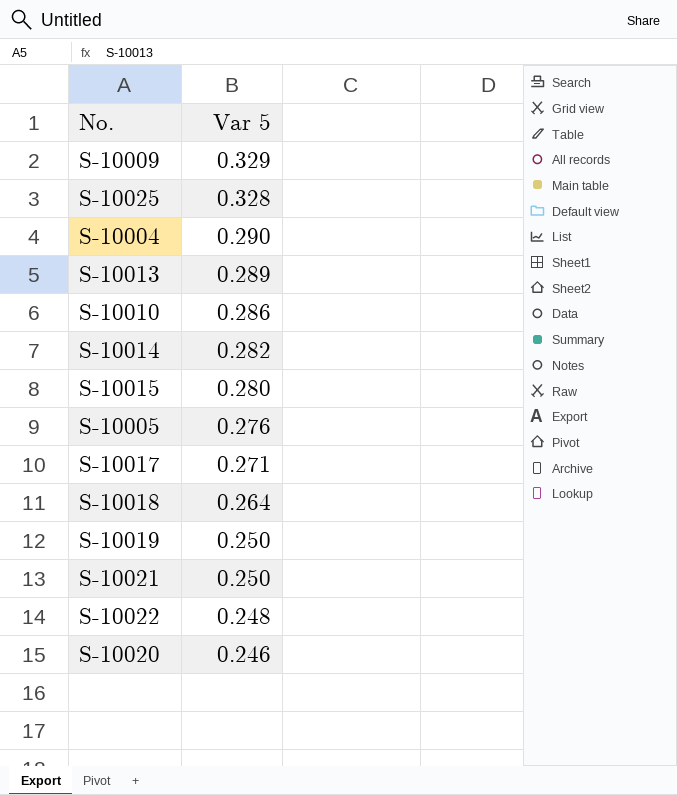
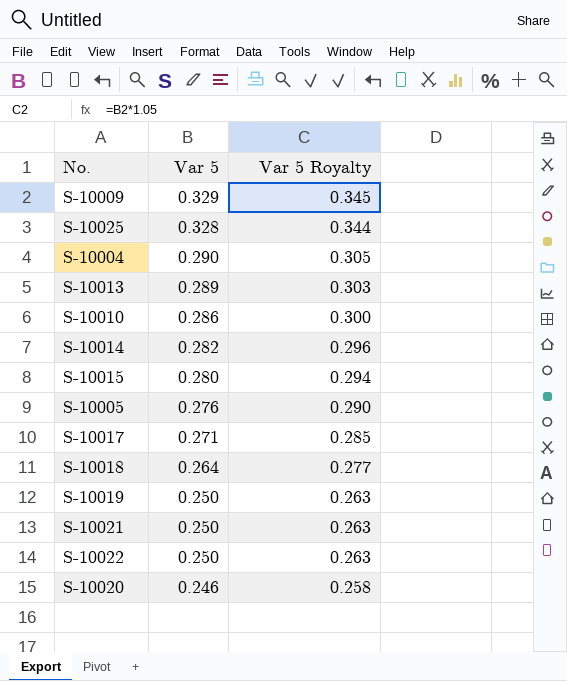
column Var 5 Royalty | formula: none -> [Var 5] * 1.05
S-10022 | Var 5: 0.248 -> 0.250

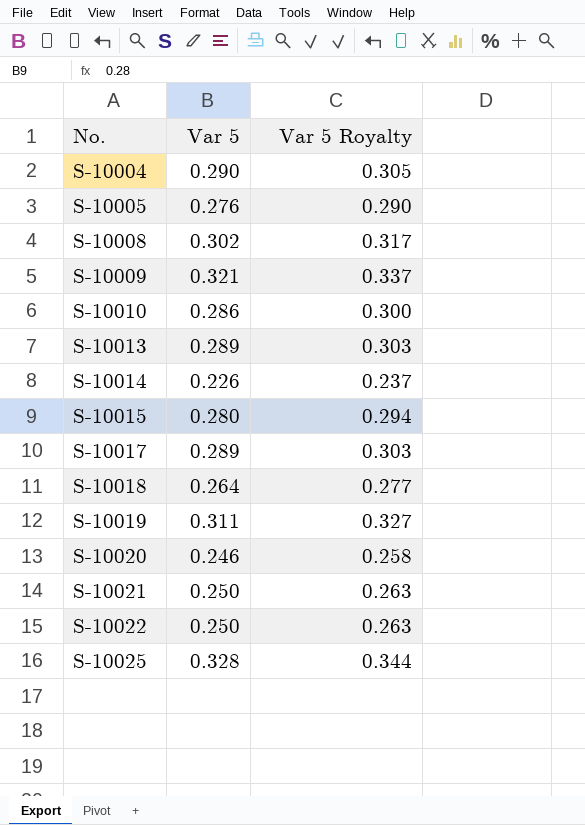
row order: Var 5 descending -> No. ascending
row S-10008: none -> 0.302 | 0.317
S-10009 | Var 5: 0.329 -> 0.321
S-10009 | Var 5 Royalty: 0.345 -> 0.337
S-10014 | Var 5: 0.282 -> 0.226
S-10014 | Var 5 Royalty: 0.296 -> 0.237
S-10017 | Var 5: 0.271 -> 0.289
S-10017 | Var 5 Royalty: 0.285 -> 0.303
S-10019 | Var 5: 0.250 -> 0.311
S-10019 | Var 5 Royalty: 0.263 -> 0.327

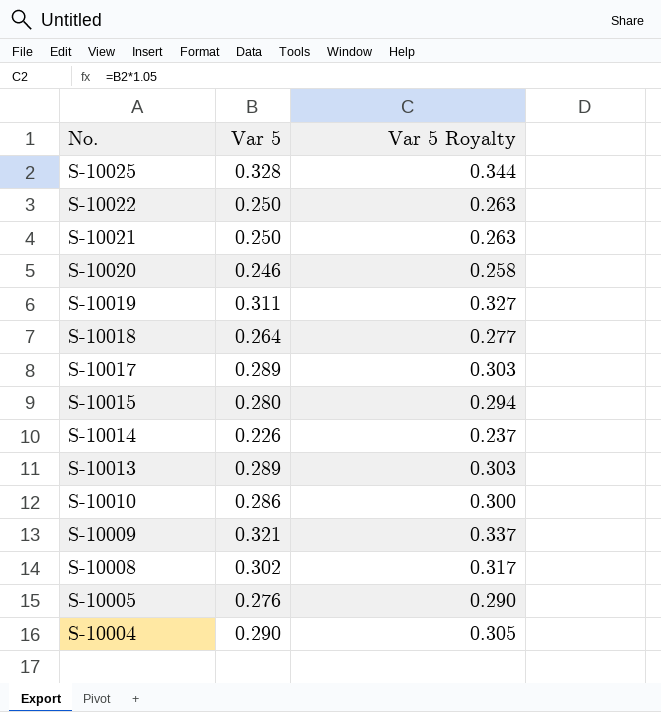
row order: No. ascending -> No. descending

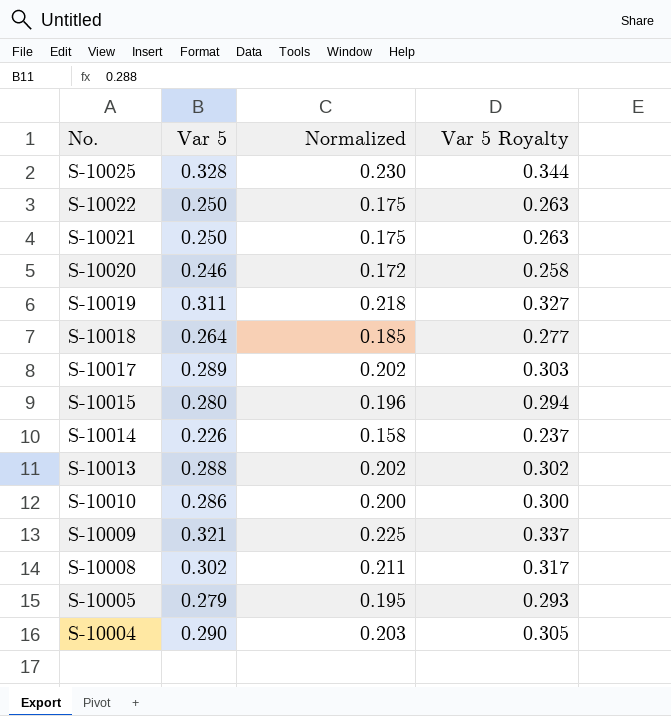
column Normalized | formula: none -> [Var 5] * 0.7
S-10013 | Var 5: 0.289 -> 0.288
S-10013 | Var 5 Royalty: 0.303 -> 0.302
S-10005 | Var 5: 0.276 -> 0.279
S-10005 | Var 5 Royalty: 0.290 -> 0.293

